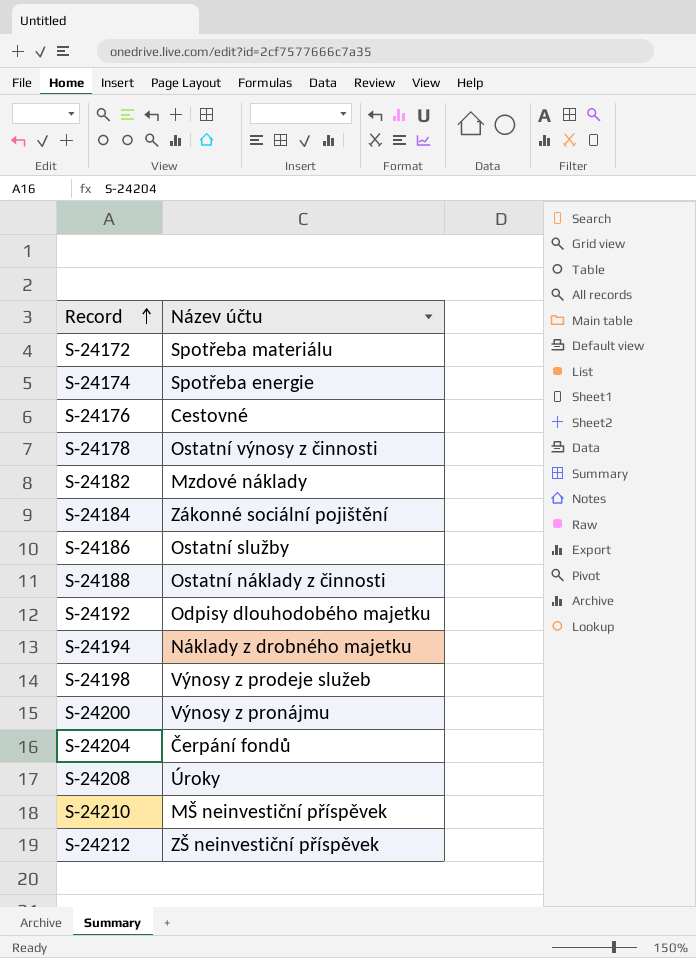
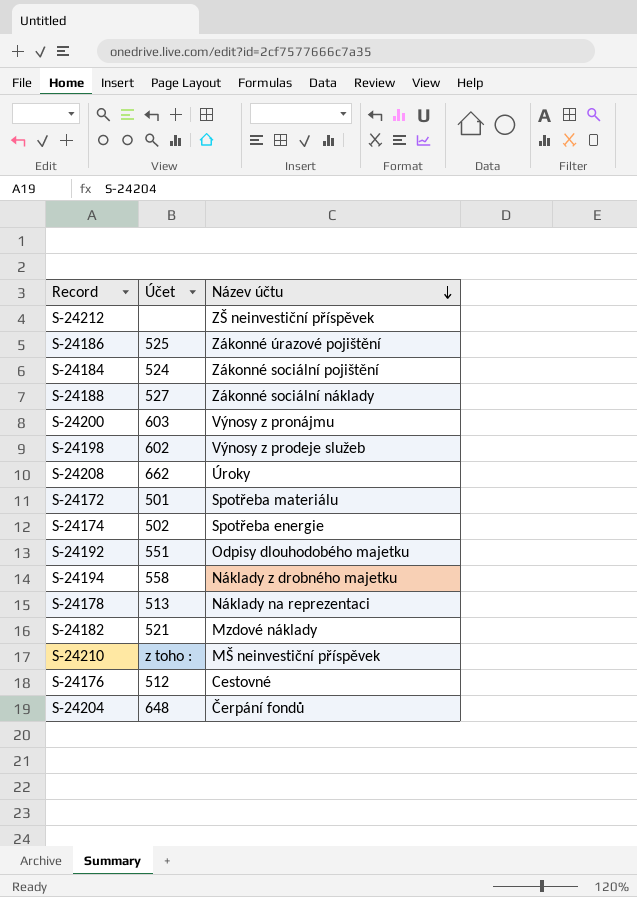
row order: Record ascending -> Název účtu descending
column Účet | position: none -> 2
S-24186 | Název účtu: Ostatní služby -> Zákonné úrazové pojištění
S-24188 | Název účtu: Ostatní náklady z činnosti -> Zákonné sociální náklady
S-24178 | Název účtu: Ostatní výnosy z činnosti -> Náklady na reprezentaci

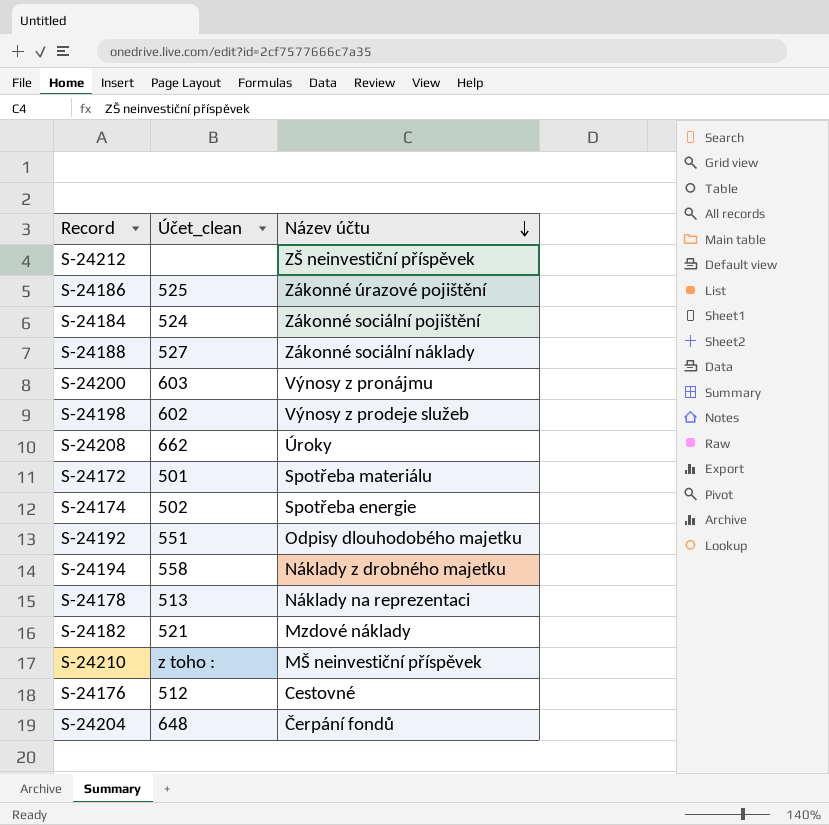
column name: Účet -> Účet_clean

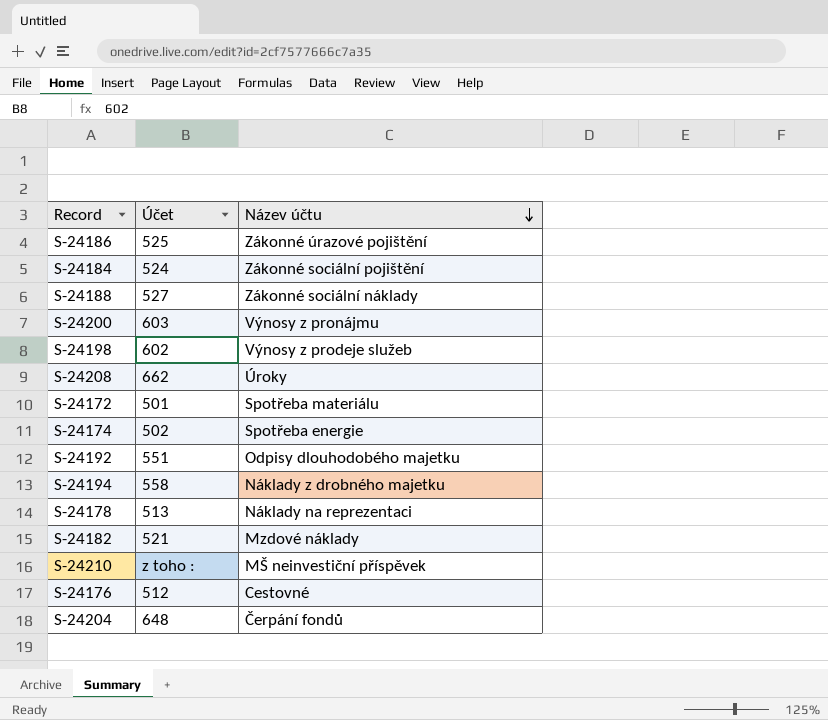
column name: Účet_clean -> Účet
row S-24212: none | ZŠ neinvestiční příspěvek -> none

